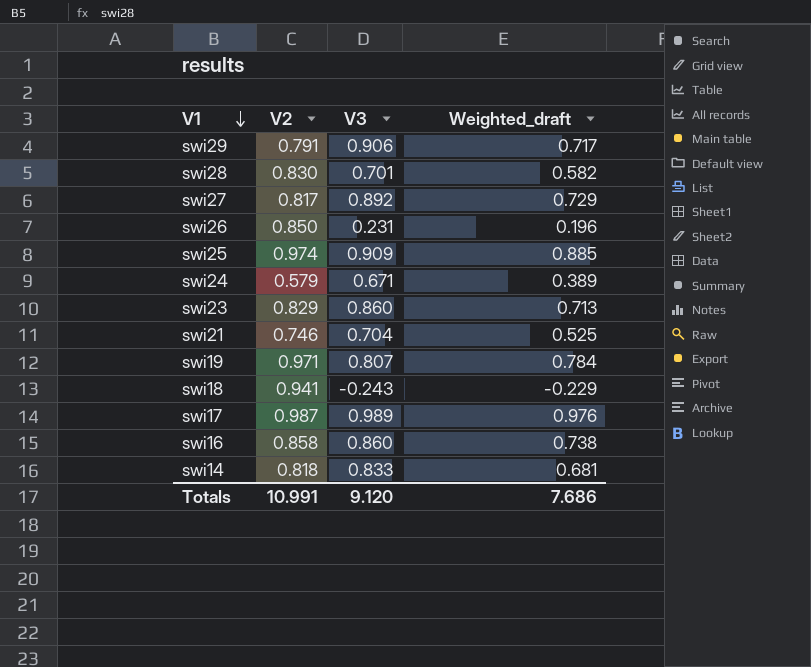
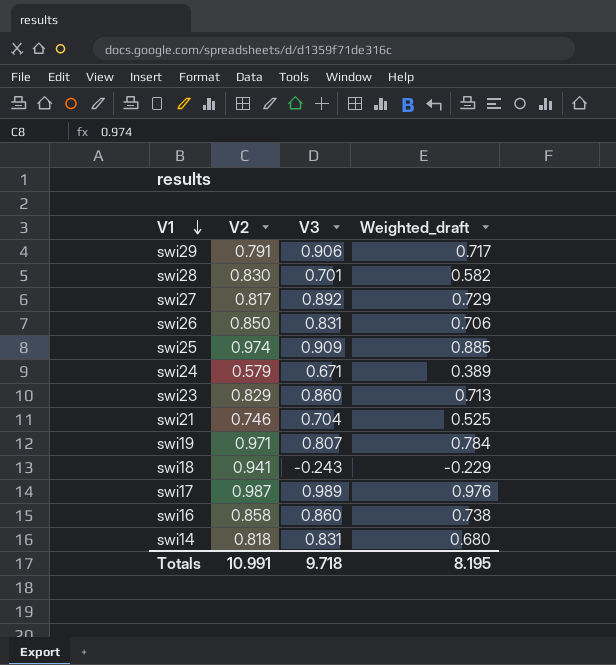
swi26 | V3: 0.231 -> 0.831
swi26 | Weighted_draft: 0.196 -> 0.706
swi14 | V3: 0.833 -> 0.831
swi14 | Weighted_draft: 0.681 -> 0.680
Totals | V3: 9.120 -> 9.718
Totals | Weighted_draft: 7.686 -> 8.195

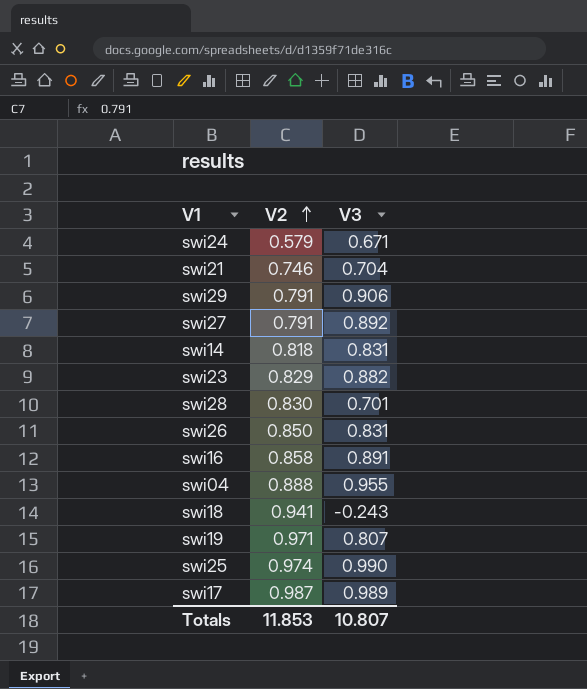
row order: V1 descending -> V2 ascending
column Weighted_draft | formula: [V2] * [V3] -> none
swi27 | V2: 0.817 -> 0.791
swi23 | V3: 0.860 -> 0.882
swi16 | V3: 0.860 -> 0.891
row swi04: none -> 0.888 | 0.955
swi25 | V3: 0.909 -> 0.990
Totals | V2: 10.991 -> 11.853
Totals | V3: 9.718 -> 10.807

